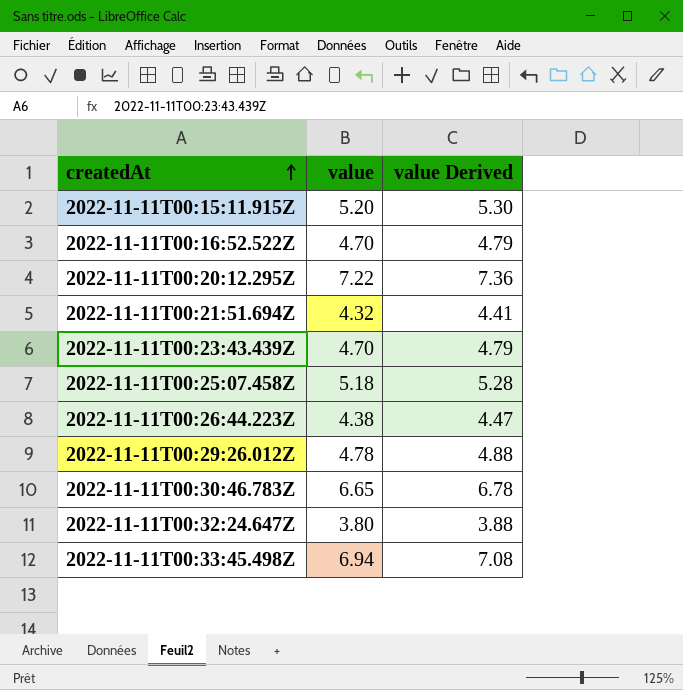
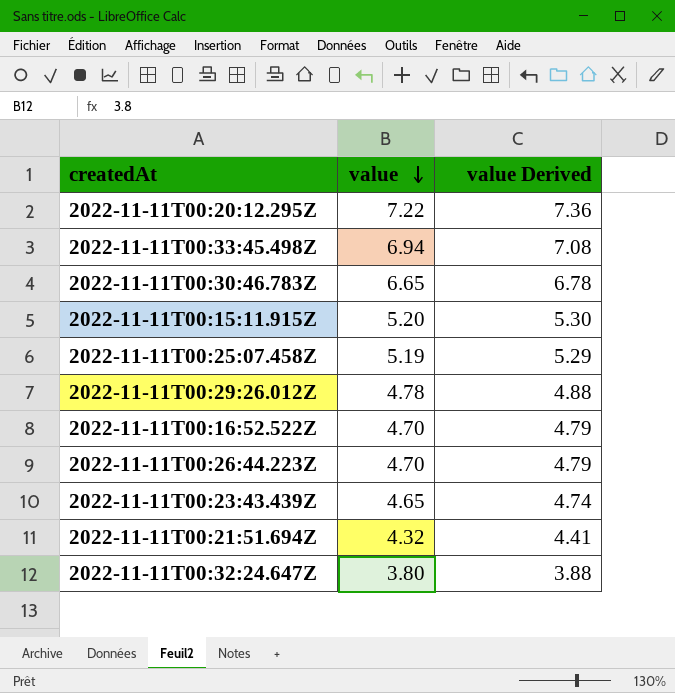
row order: createdAt ascending -> value descending
2022-11-11T00:25:07.458Z | value: 5.18 -> 5.19
2022-11-11T00:25:07.458Z | value Derived: 5.28 -> 5.29
2022-11-11T00:26:44.223Z | value: 4.38 -> 4.70
2022-11-11T00:26:44.223Z | value Derived: 4.47 -> 4.79
2022-11-11T00:23:43.439Z | value: 4.70 -> 4.65
2022-11-11T00:23:43.439Z | value Derived: 4.79 -> 4.74

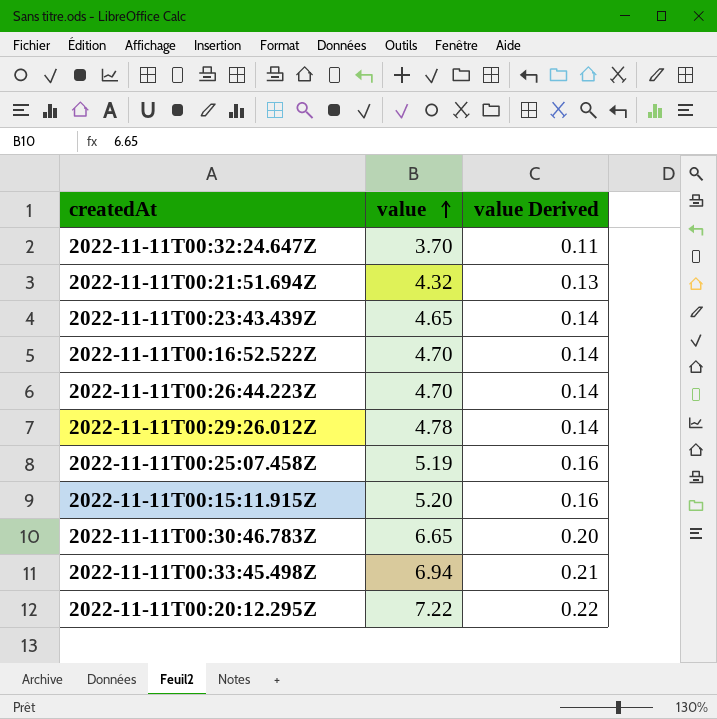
row order: value descending -> value ascending
column value Derived | formula: [value] * 1.02 -> [value] * 0.03
2022-11-11T00:32:24.647Z | value: 3.80 -> 3.70

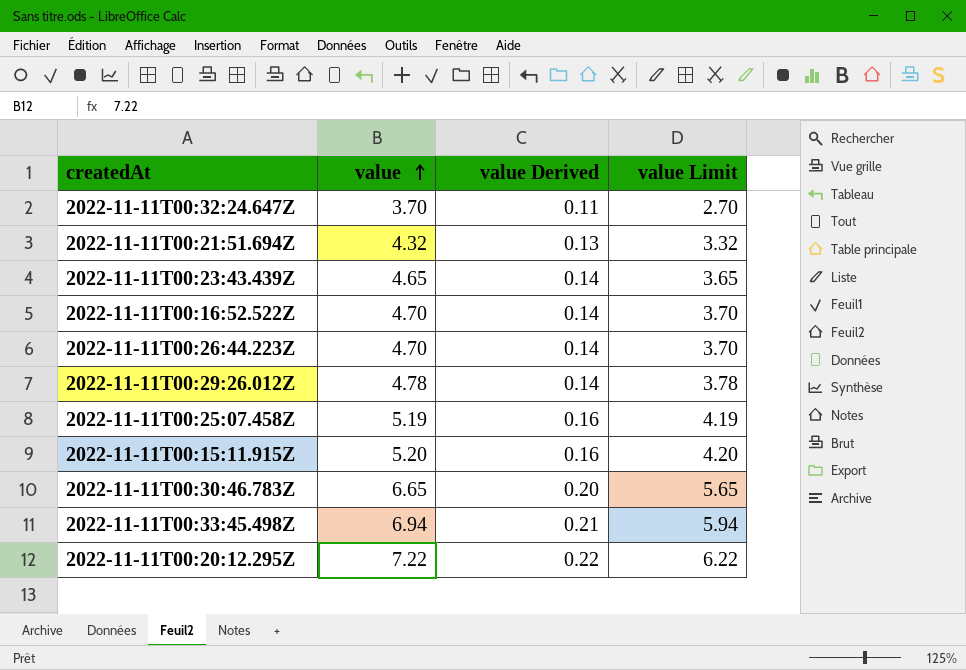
column value Limit | formula: none -> [value] - 1

